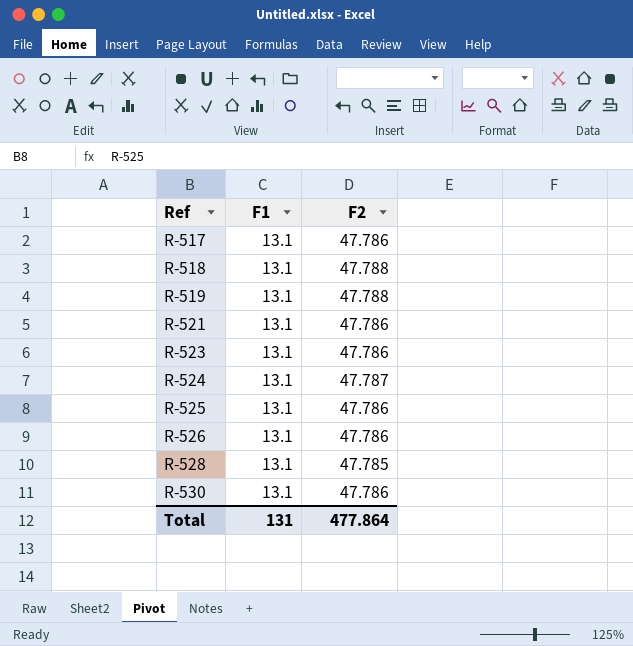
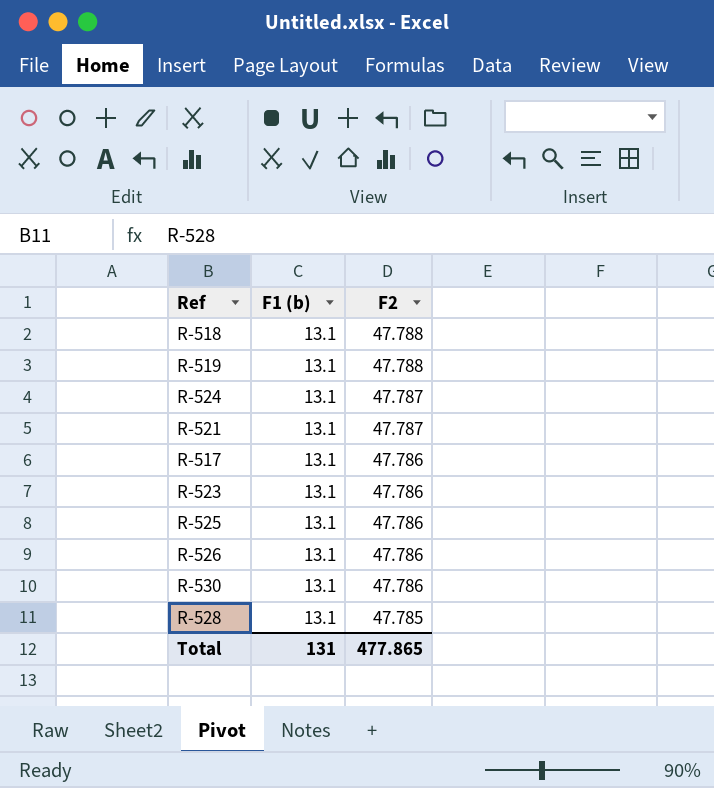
row order: Ref ascending -> F2 descending
column name: F1 -> F1 (b)
R-521 | F2: 47.786 -> 47.787
Total | F2: 477.864 -> 477.865

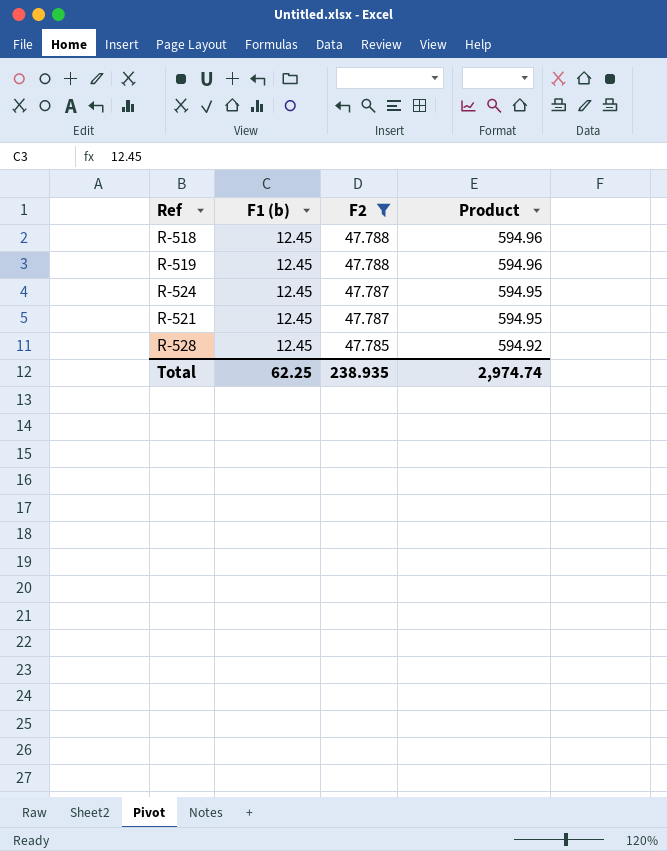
filter: none -> F2 != 47.786
column Product | formula: none -> [F1 (b)] * [F2]
R-518 | F1 (b): 13.1 -> 12.45
R-519 | F1 (b): 13.1 -> 12.45
R-524 | F1 (b): 13.1 -> 12.45
R-521 | F1 (b): 13.1 -> 12.45
R-528 | F1 (b): 13.1 -> 12.45
Total | F1 (b): 131 -> 62.25
Total | F2: 477.865 -> 238.935

